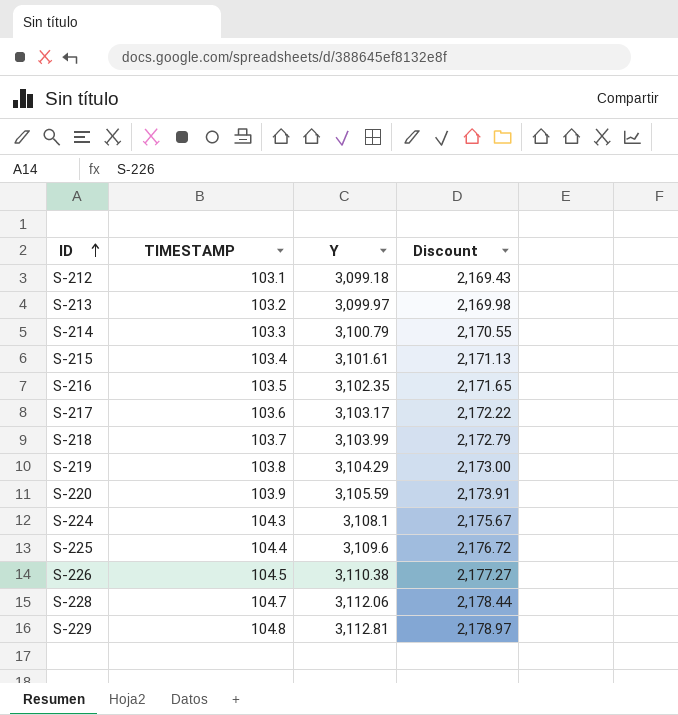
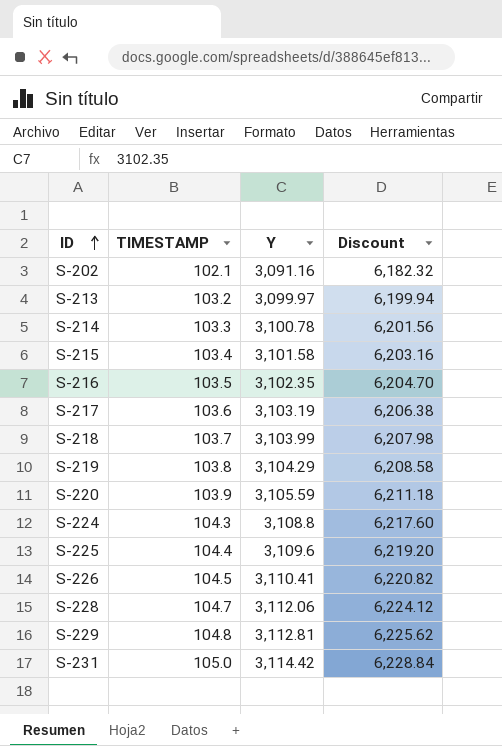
column Discount | formula: [Y] * 0.7 -> [Y] * 2
row S-212: 103.1 | 3,099.18 | 2,169.43 -> none
row S-202: none -> 102.1 | 3,091.16 | 6,182.32
S-214 | Y: 3,100.79 -> 3,100.78
S-215 | Y: 3,101.61 -> 3,101.58
S-217 | Y: 3,103.17 -> 3,103.19
S-224 | Y: 3,108.1 -> 3,108.8
S-226 | Y: 3,110.38 -> 3,110.41
row S-231: none -> 105.0 | 3,114.42 | 6,228.84

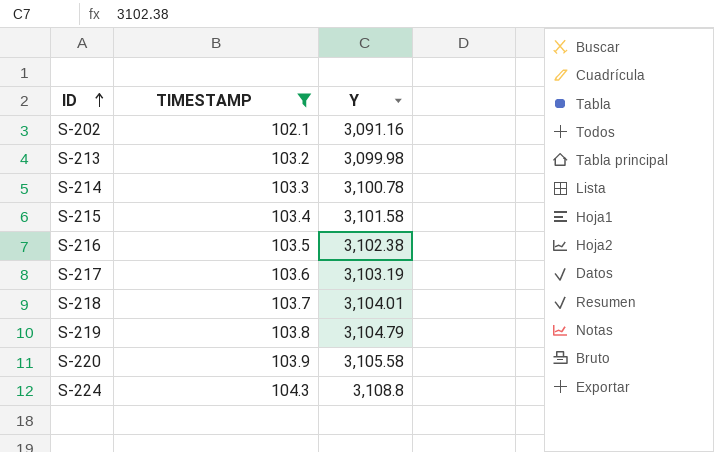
filter: none -> TIMESTAMP <= 104.3
column Discount | formula: [Y] * 2 -> none
S-213 | Y: 3,099.97 -> 3,099.98
S-216 | Y: 3,102.35 -> 3,102.38
S-218 | Y: 3,103.99 -> 3,104.01
S-219 | Y: 3,104.29 -> 3,104.79
S-220 | Y: 3,105.59 -> 3,105.58

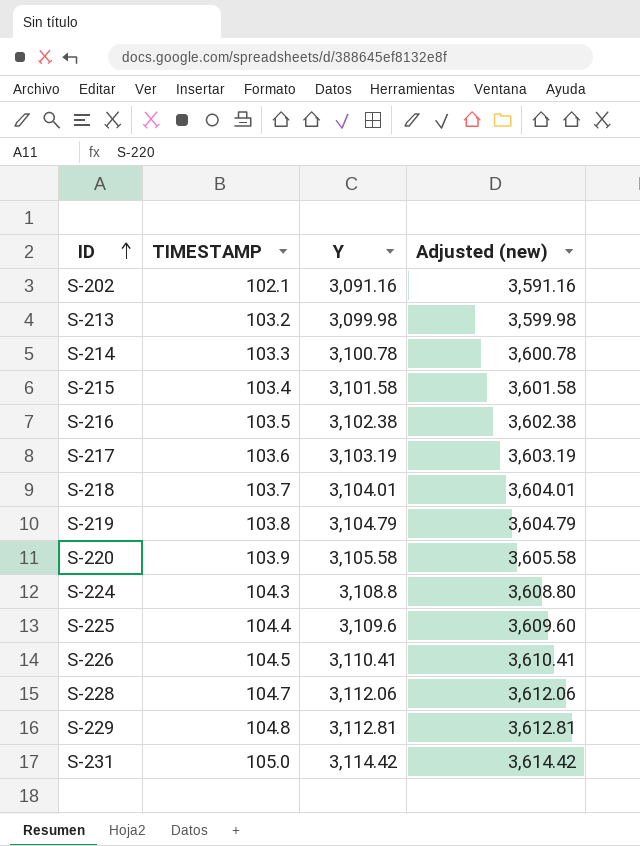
filter: TIMESTAMP <= 104.3 -> none
column Adjusted (new) | formula: none -> [Y] + 500

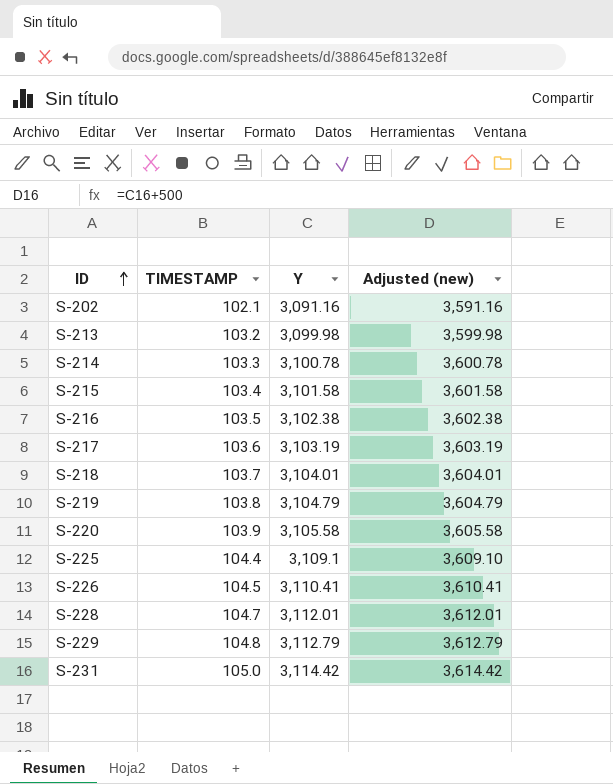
row S-224: 104.3 | 3,108.8 | 3,608.80 -> none
S-225 | Y: 3,109.6 -> 3,109.1
S-225 | Adjusted (new): 3,609.60 -> 3,609.10
S-228 | Y: 3,112.06 -> 3,112.01
S-228 | Adjusted (new): 3,612.06 -> 3,612.01
S-229 | Y: 3,112.81 -> 3,112.79
S-229 | Adjusted (new): 3,612.81 -> 3,612.79

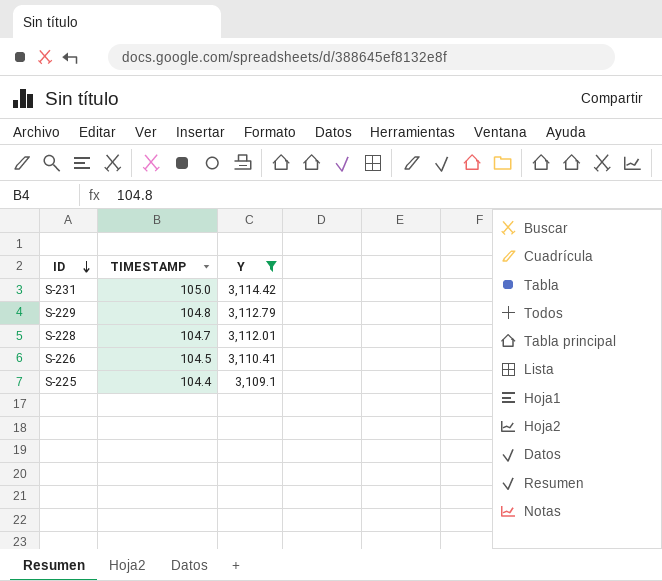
filter: none -> Y >= 3,109.1
row order: ID ascending -> ID descending
column Adjusted (new) | formula: [Y] + 500 -> none

